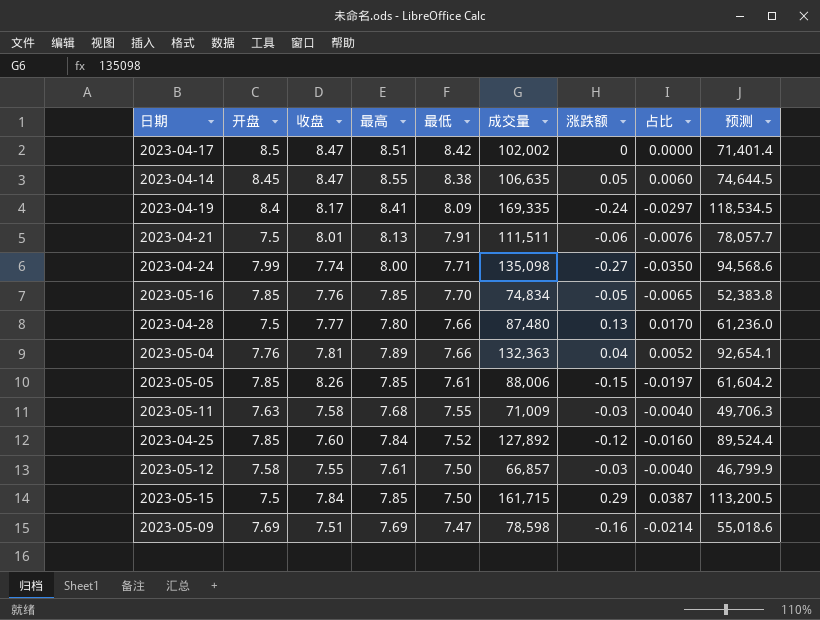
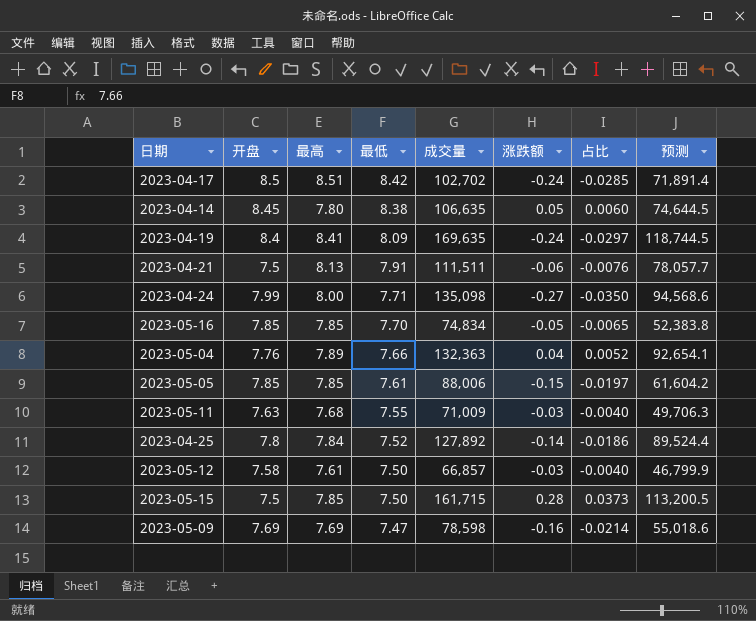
column 收盘 | position: 3 -> none
row 2023-04-28: 7.5 | 7.77 | 7.80 | 7.66 | 87,480 | 0.13 | 0.0170 | 61,236.0 -> none
2023-04-17 | 成交量: 102,002 -> 102,702
2023-04-17 | 涨跌额: 0 -> -0.24
2023-04-17 | 占比: 0.0000 -> -0.0285
2023-04-17 | 预测: 71,401.4 -> 71,891.4
2023-04-14 | 最高: 8.55 -> 7.80
2023-04-19 | 成交量: 169,335 -> 169,635
2023-04-19 | 预测: 118,534.5 -> 118,744.5
2023-04-25 | 开盘: 7.85 -> 7.8
2023-04-25 | 涨跌额: -0.12 -> -0.14
2023-04-25 | 占比: -0.0160 -> -0.0186
2023-05-15 | 涨跌额: 0.29 -> 0.28
2023-05-15 | 占比: 0.0387 -> 0.0373

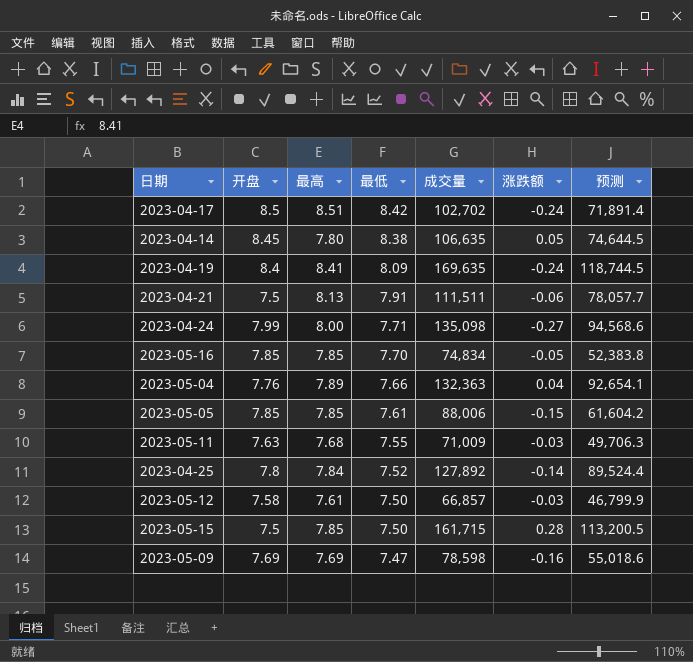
column 占比 | formula: [涨跌额] / [最低] -> none

